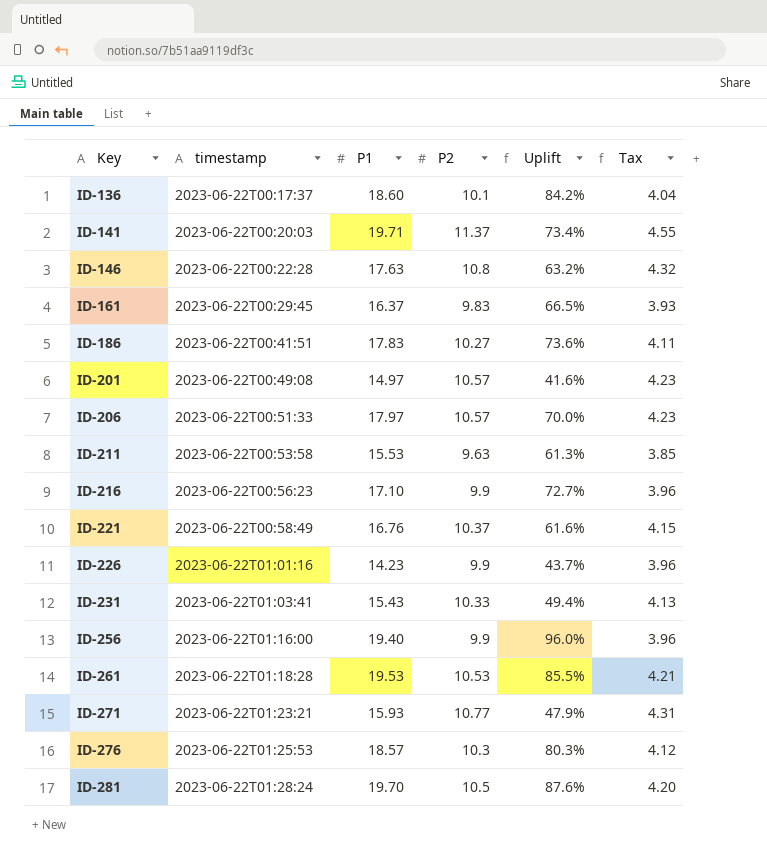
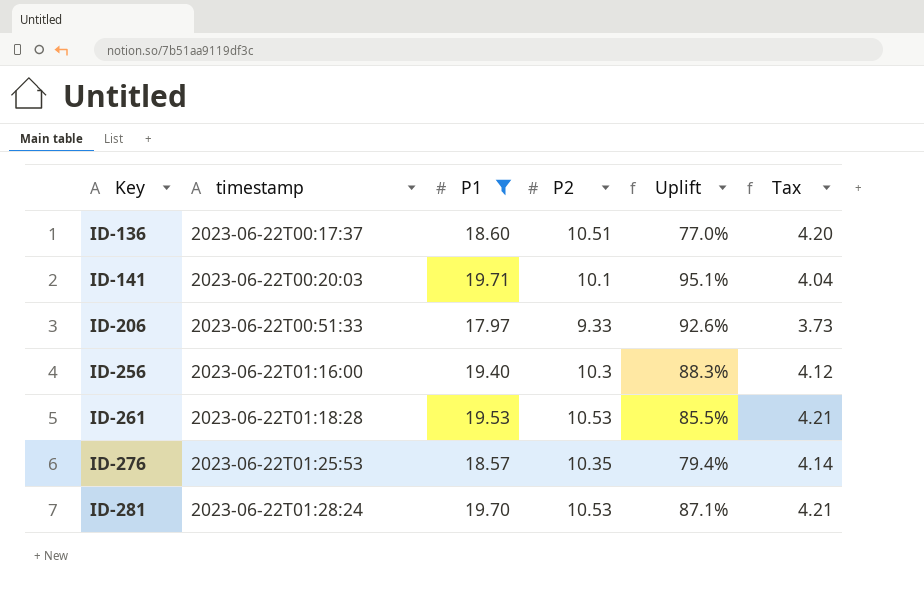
filter: none -> P1 >= 17.97
ID-136 | P2: 10.1 -> 10.51
ID-136 | Uplift: 84.2% -> 77.0%
ID-136 | Tax: 4.04 -> 4.20
ID-141 | P2: 11.37 -> 10.1
ID-141 | Uplift: 73.4% -> 95.1%
ID-141 | Tax: 4.55 -> 4.04
ID-206 | P2: 10.57 -> 9.33
ID-206 | Uplift: 70.0% -> 92.6%
ID-206 | Tax: 4.23 -> 3.73
ID-256 | P2: 9.9 -> 10.3
ID-256 | Uplift: 96.0% -> 88.3%
ID-256 | Tax: 3.96 -> 4.12
ID-276 | P2: 10.3 -> 10.35
ID-276 | Uplift: 80.3% -> 79.4%
ID-276 | Tax: 4.12 -> 4.14
ID-281 | P2: 10.5 -> 10.53
ID-281 | Uplift: 87.6% -> 87.1%
ID-281 | Tax: 4.20 -> 4.21

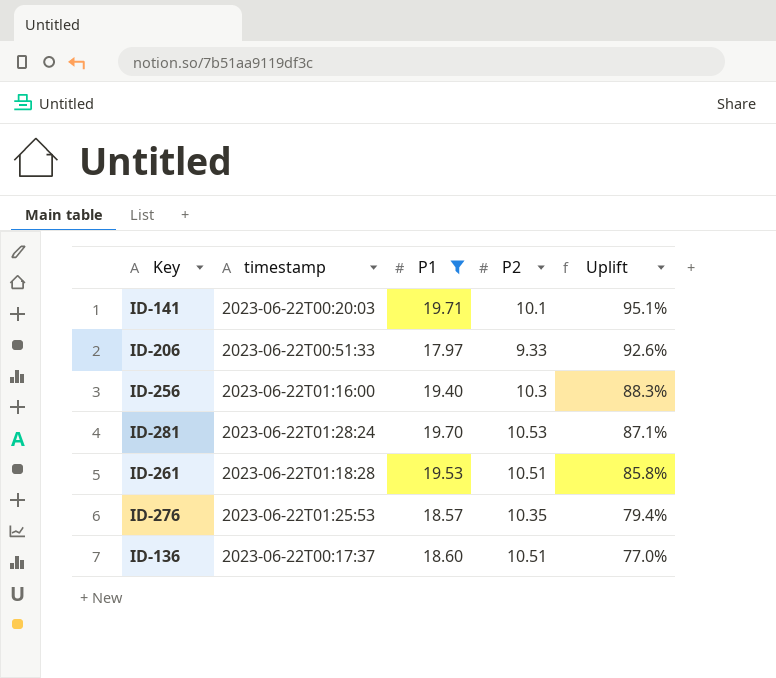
row order: Key ascending -> Uplift descending
column Tax | formula: [P2] * 0.4 -> none
ID-261 | P2: 10.53 -> 10.51
ID-261 | Uplift: 85.5% -> 85.8%

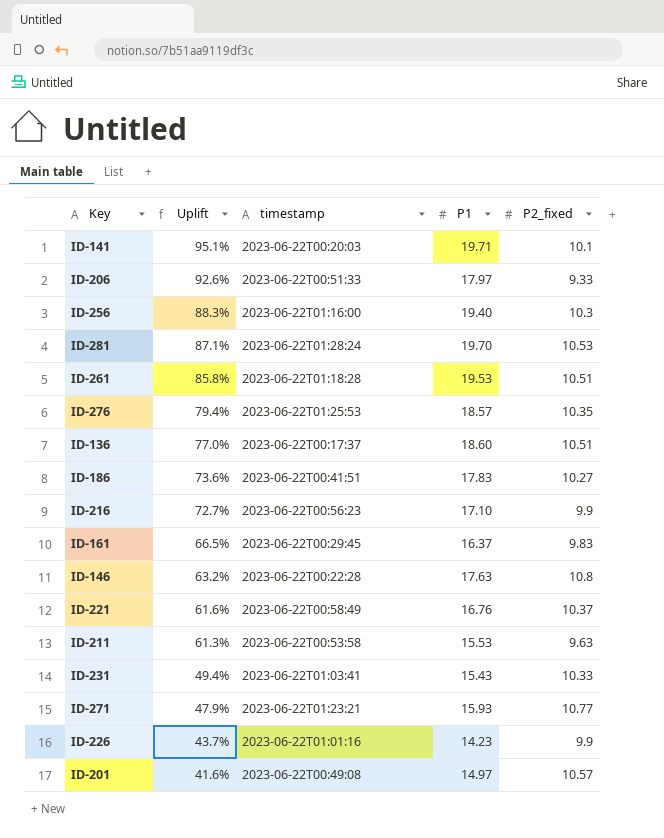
filter: P1 >= 17.97 -> none
column Uplift | position: 5 -> 2
column name: P2 -> P2_fixed

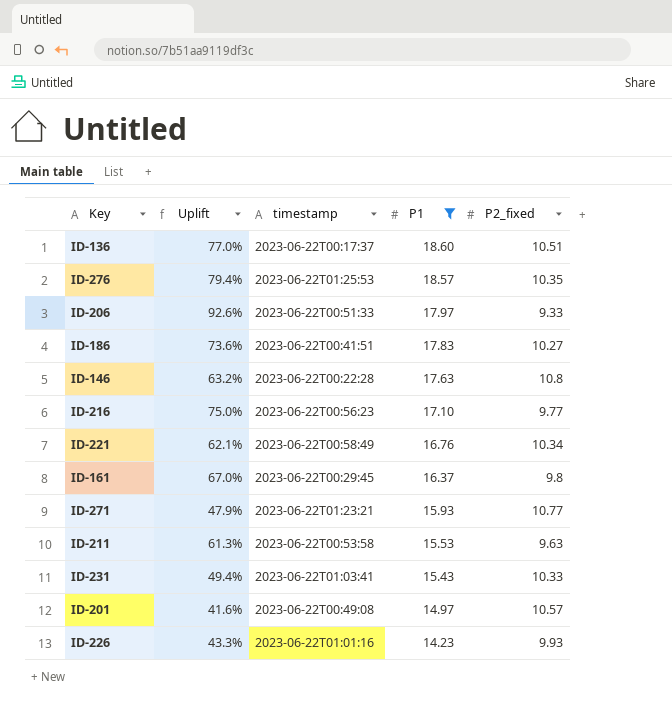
filter: none -> P1 <= 18.60
row order: Uplift descending -> P1 descending
ID-216 | Uplift: 72.7% -> 75.0%
ID-216 | P2_fixed: 9.9 -> 9.77
ID-221 | Uplift: 61.6% -> 62.1%
ID-221 | P2_fixed: 10.37 -> 10.34
ID-161 | Uplift: 66.5% -> 67.0%
ID-161 | P2_fixed: 9.83 -> 9.8
ID-226 | Uplift: 43.7% -> 43.3%
ID-226 | P2_fixed: 9.9 -> 9.93

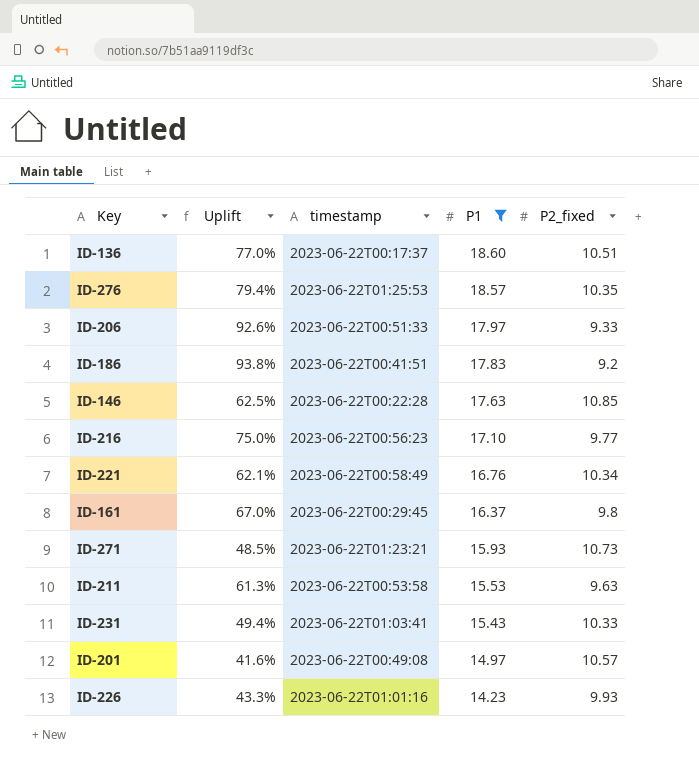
ID-186 | Uplift: 73.6% -> 93.8%
ID-186 | P2_fixed: 10.27 -> 9.2
ID-146 | Uplift: 63.2% -> 62.5%
ID-146 | P2_fixed: 10.8 -> 10.85
ID-271 | Uplift: 47.9% -> 48.5%
ID-271 | P2_fixed: 10.77 -> 10.73

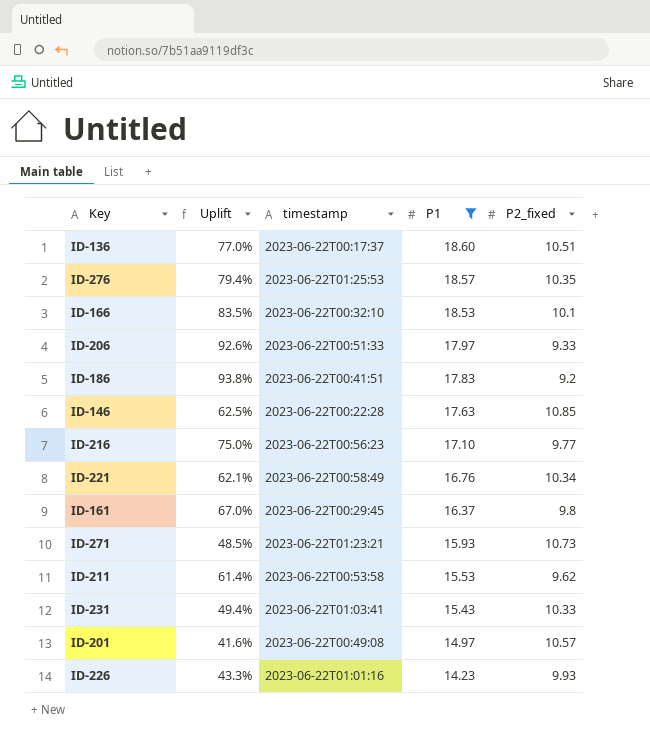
row ID-166: none -> 83.5% | 2023-06-22T00:32:10 | 18.53 | 10.1
ID-211 | Uplift: 61.3% -> 61.4%
ID-211 | P2_fixed: 9.63 -> 9.62

